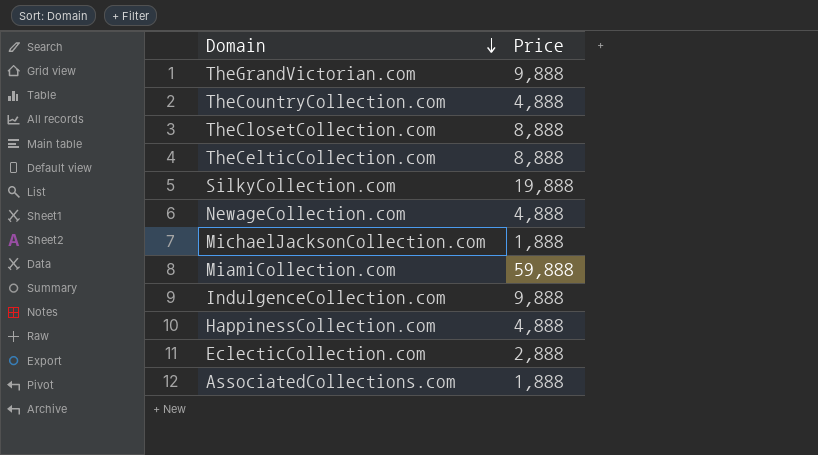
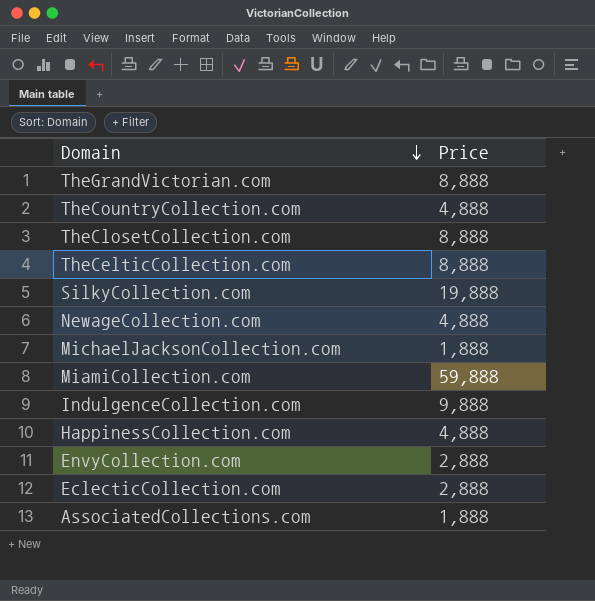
TheGrandVictorian.com | Price: 9,888 -> 8,888
row EnvyCollection.com: none -> 2,888

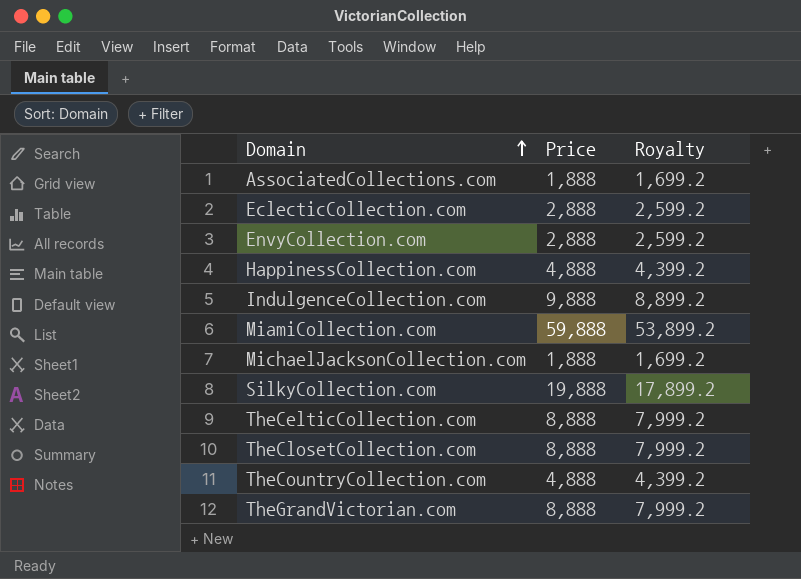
row order: Domain descending -> Domain ascending
column Royalty | formula: none -> [Price] * 0.9
row NewageCollection.com: 4,888 -> none

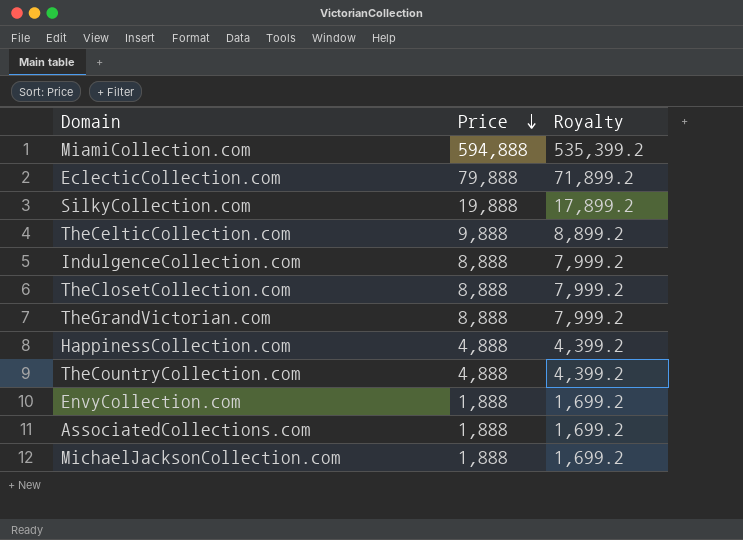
row order: Domain ascending -> Price descending
MiamiCollection.com | Price: 59,888 -> 594,888
MiamiCollection.com | Royalty: 53,899.2 -> 535,399.2
EclecticCollection.com | Price: 2,888 -> 79,888
EclecticCollection.com | Royalty: 2,599.2 -> 71,899.2
TheCelticCollection.com | Price: 8,888 -> 9,888
TheCelticCollection.com | Royalty: 7,999.2 -> 8,899.2
IndulgenceCollection.com | Price: 9,888 -> 8,888
IndulgenceCollection.com | Royalty: 8,899.2 -> 7,999.2
EnvyCollection.com | Price: 2,888 -> 1,888
EnvyCollection.com | Royalty: 2,599.2 -> 1,699.2

